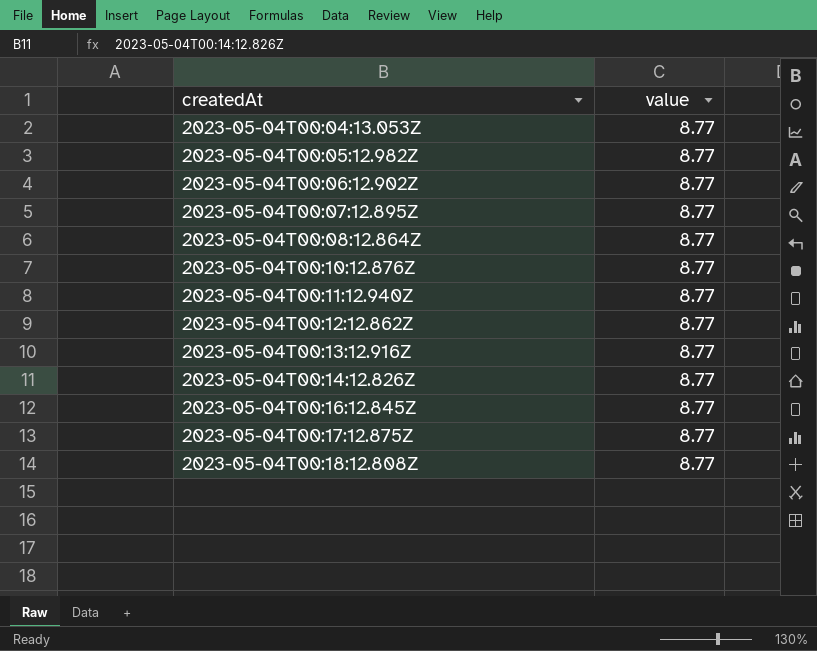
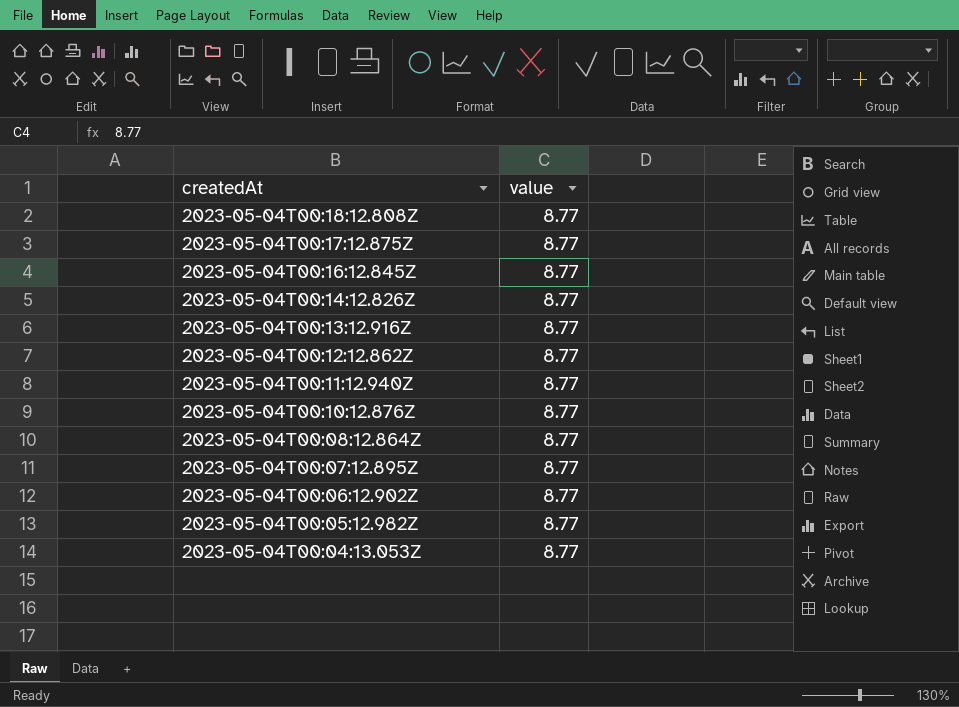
row order: createdAt ascending -> createdAt descending

